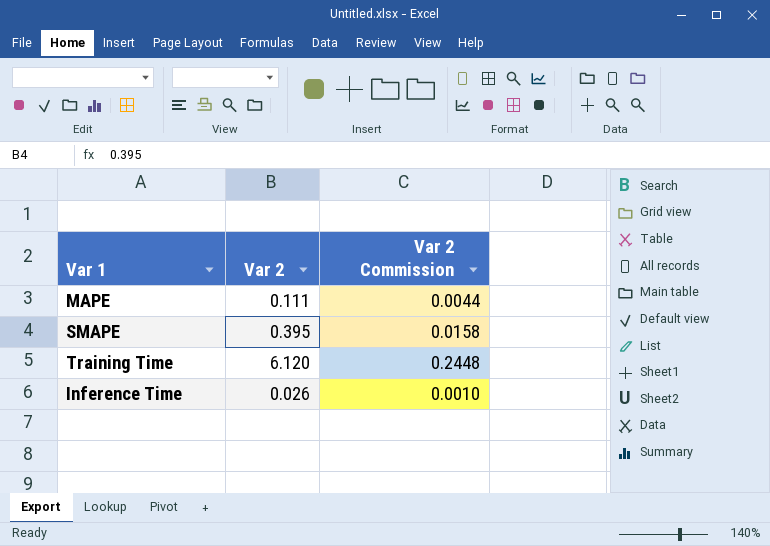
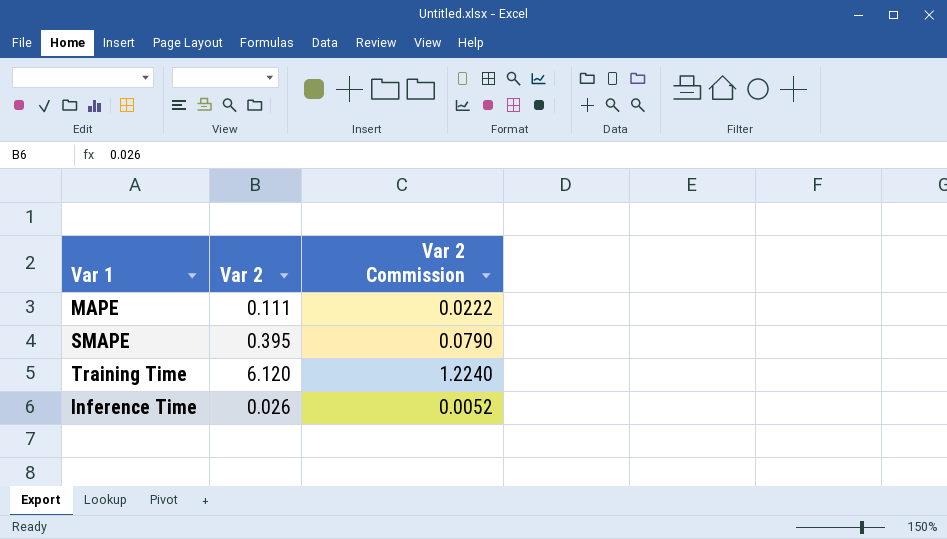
column Var 2 Commission | formula: [Var 2] * 0.04 -> [Var 2] * 0.2

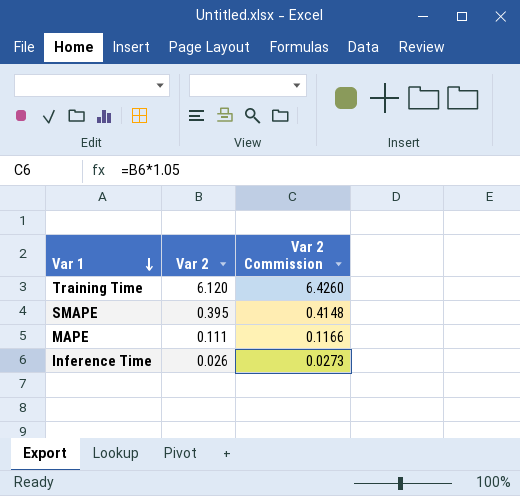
row order: none -> Var 1 descending
column Var 2 Commission | formula: [Var 2] * 0.2 -> [Var 2] * 1.05

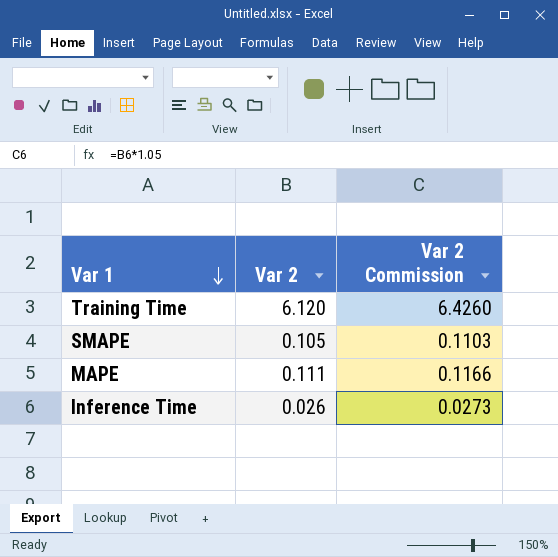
SMAPE | Var 2: 0.395 -> 0.105
SMAPE | Var 2 Commission: 0.4148 -> 0.1103

